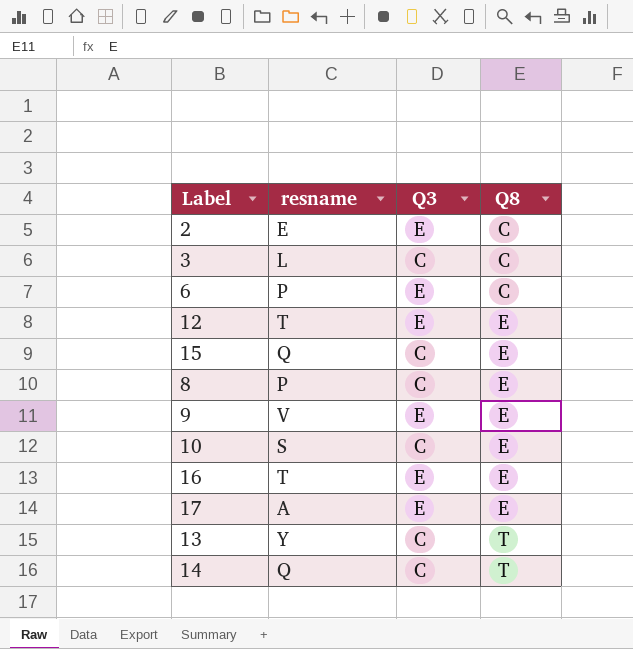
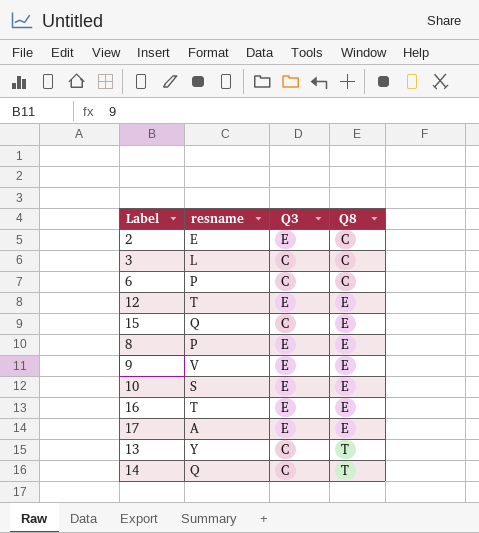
6 | Q3: E -> C
8 | Q3: C -> E
10 | Q3: C -> E

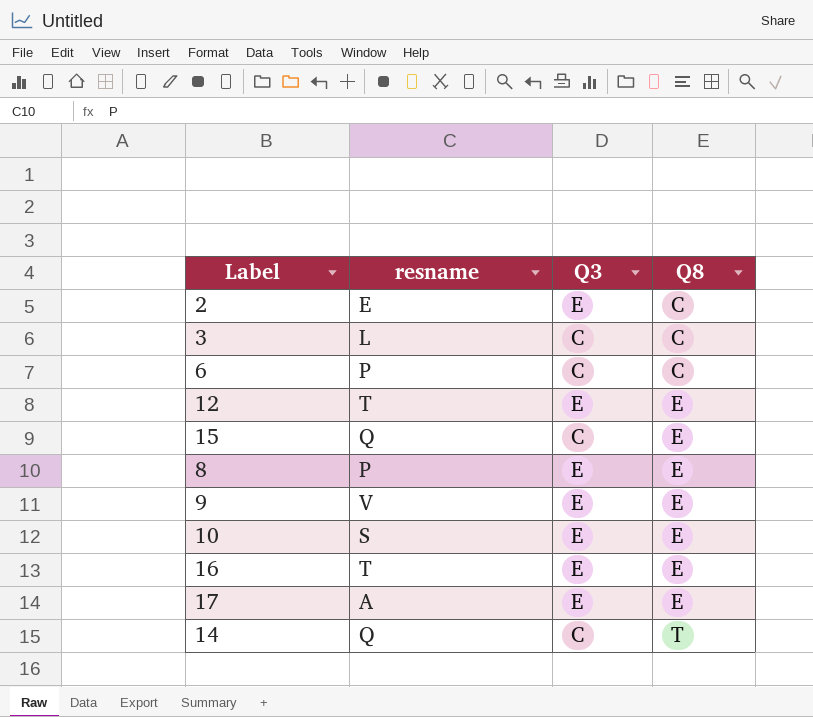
row 13: Y | C | T -> none

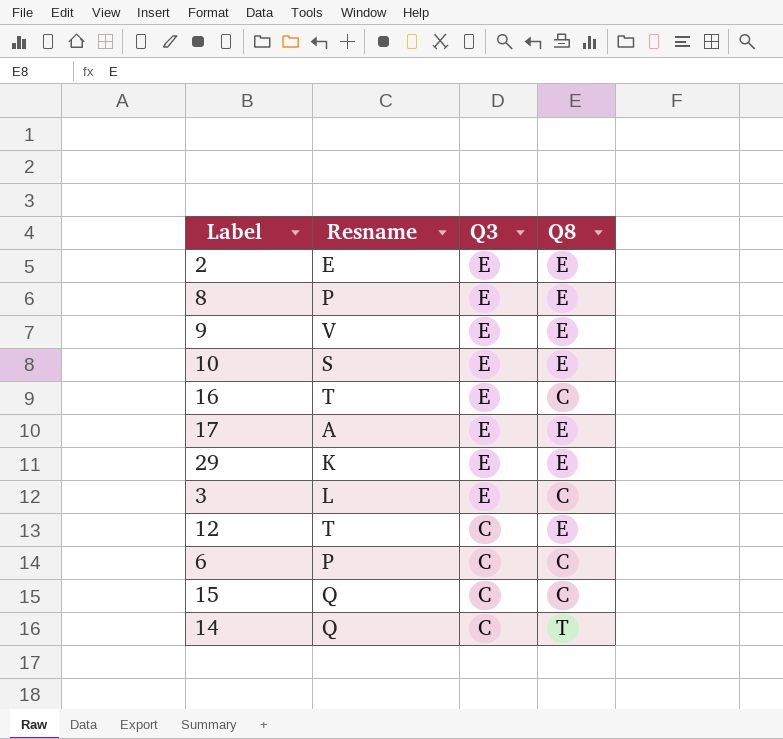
row order: Q8 ascending -> Q3 descending
column name: resname -> Resname
2 | Q8: C -> E
16 | Q8: E -> C
row 29: none -> K | E | E
3 | Q3: C -> E
12 | Q3: E -> C
15 | Q8: E -> C

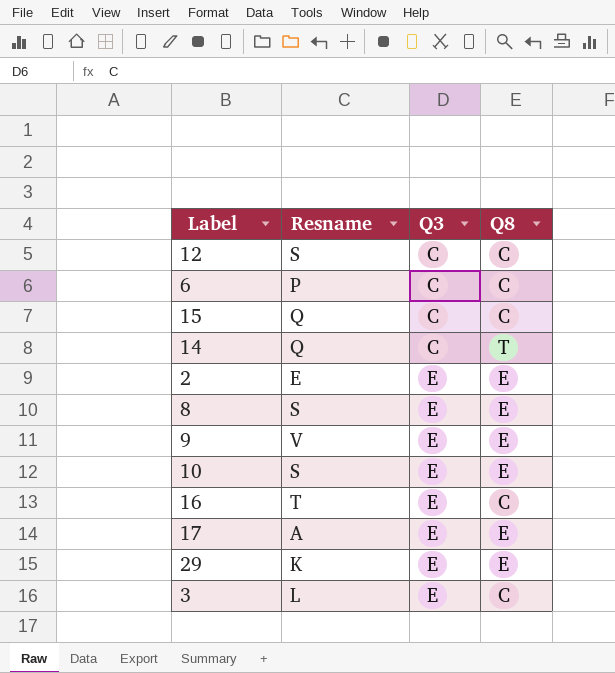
row order: Q3 descending -> Q3 ascending
12 | Resname: T -> S
12 | Q8: E -> C
8 | Resname: P -> S

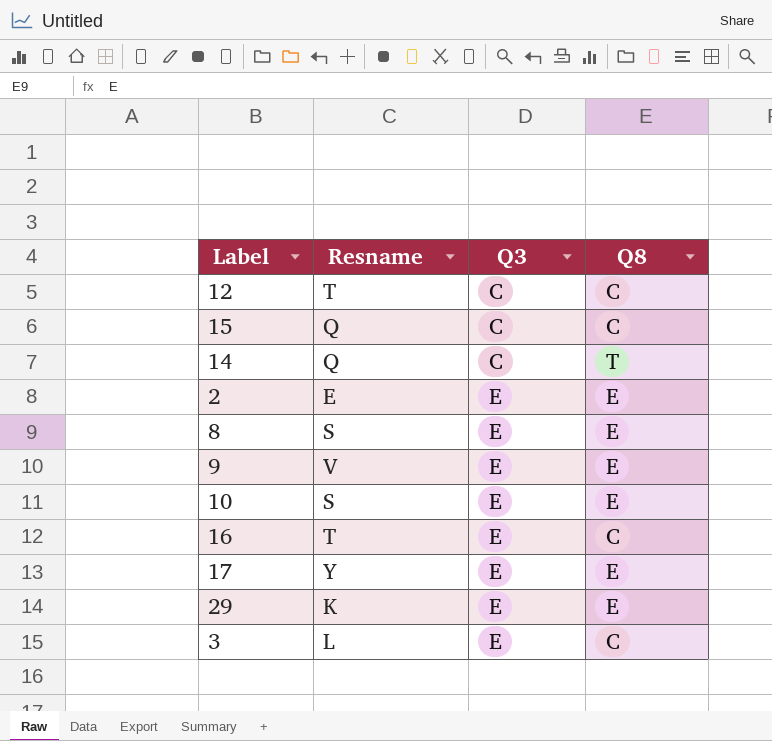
row 6: P | C | C -> none
12 | Resname: S -> T
17 | Resname: A -> Y

